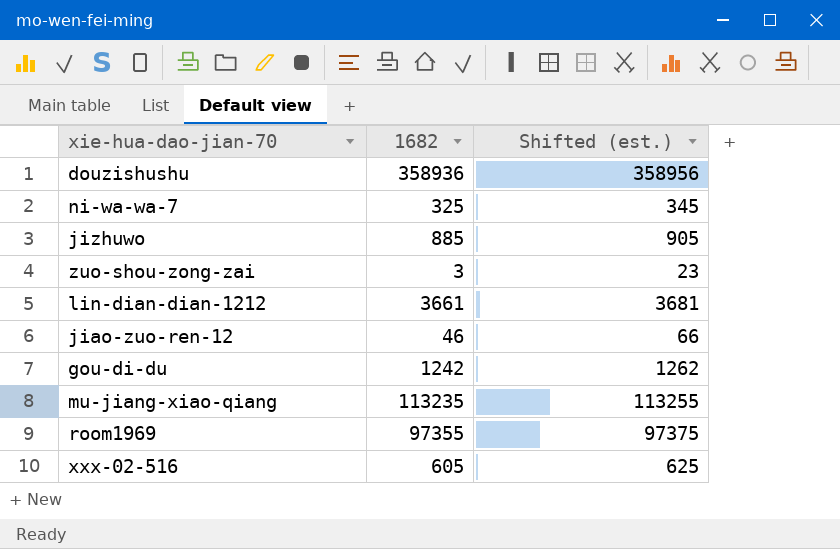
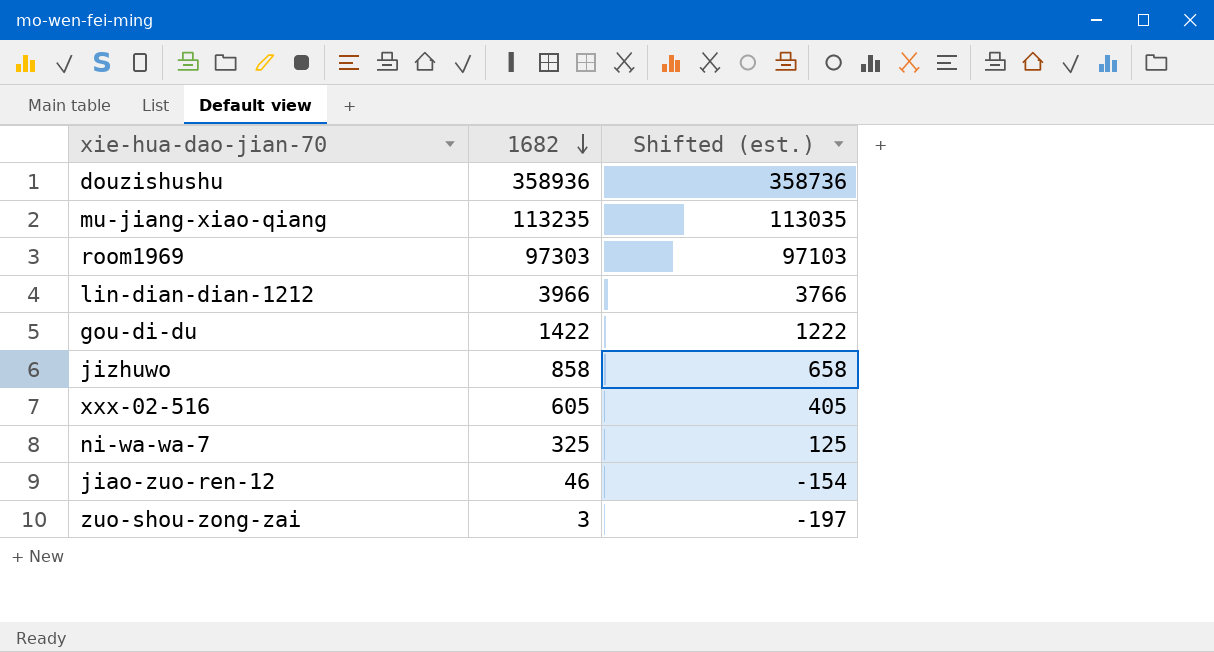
row order: none -> 1682 descending
column Shifted (est.) | formula: [1682] + 20 -> [1682] - 200
room1969 | 1682: 97355 -> 97303
lin-dian-dian-1212 | 1682: 3661 -> 3966
gou-di-du | 1682: 1242 -> 1422
jizhuwo | 1682: 885 -> 858

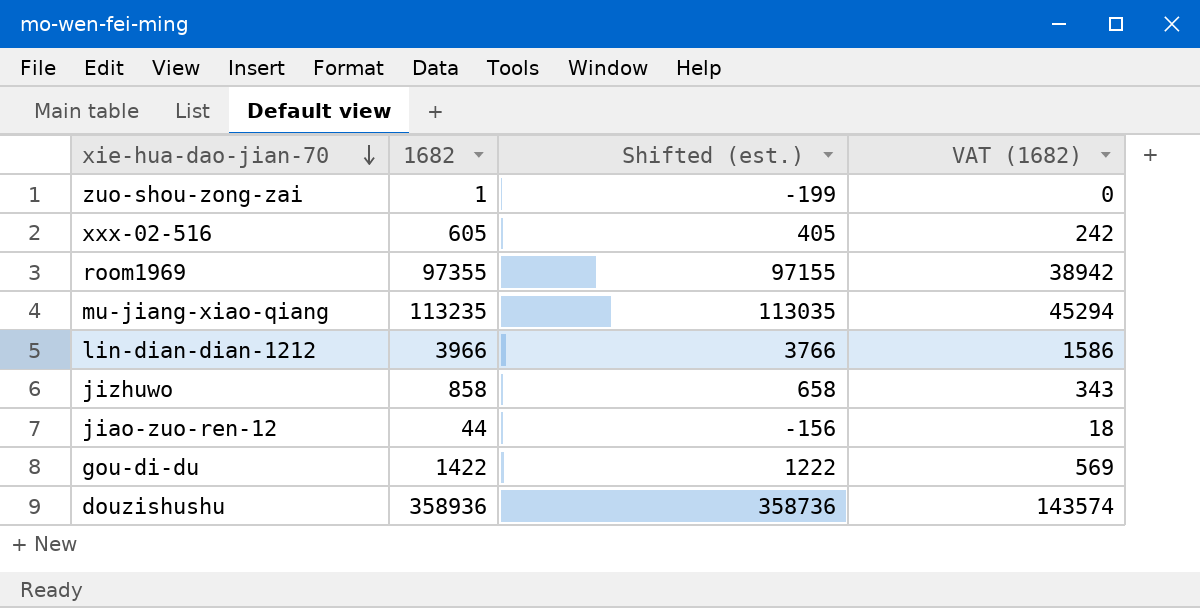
row order: 1682 descending -> xie-hua-dao-jian-70 descending
column VAT (1682) | formula: none -> [1682] * 0.4
row ni-wa-wa-7: 325 | 125 -> none
zuo-shou-zong-zai | 1682: 3 -> 1
zuo-shou-zong-zai | Shifted (est.): -197 -> -199
room1969 | 1682: 97303 -> 97355
room1969 | Shifted (est.): 97103 -> 97155
jiao-zuo-ren-12 | 1682: 46 -> 44
jiao-zuo-ren-12 | Shifted (est.): -154 -> -156

